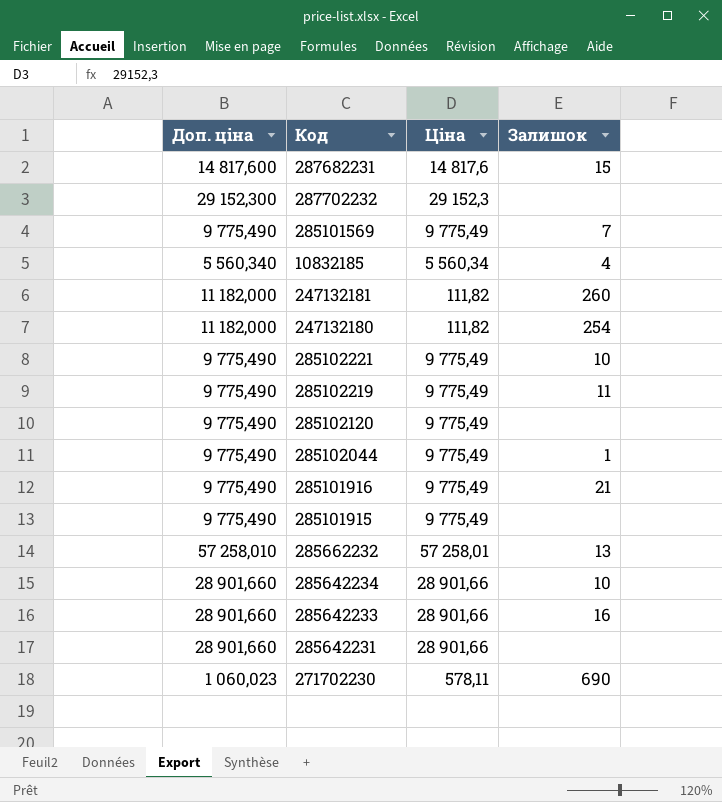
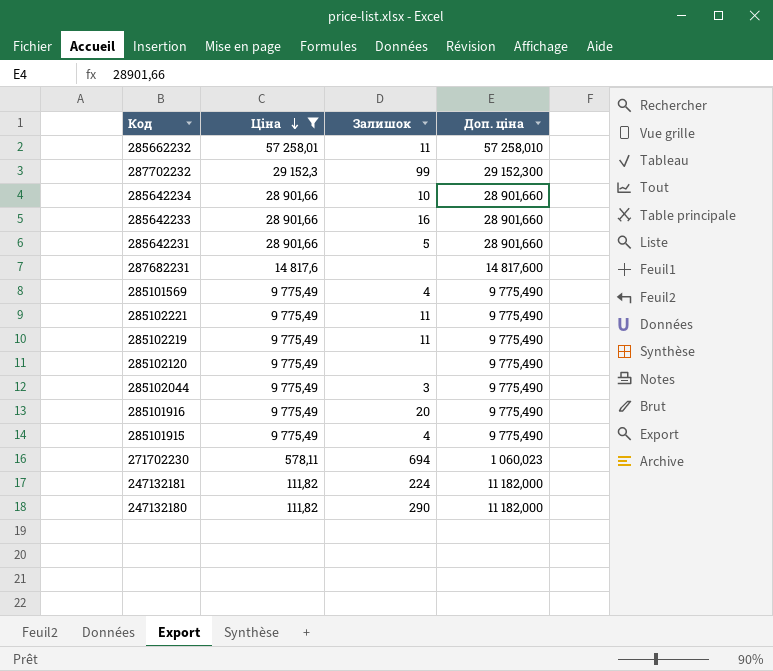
filter: none -> Ціна != 5 560,34
row order: none -> Ціна descending
column Доп. ціна | position: 1 -> 4
285662232 | Залишок: 13 -> 11
287702232 | Залишок: none -> 99
285642231 | Залишок: none -> 5
287682231 | Залишок: 15 -> none
285101569 | Залишок: 7 -> 4
285102221 | Залишок: 10 -> 11
285102044 | Залишок: 1 -> 3
285101916 | Залишок: 21 -> 20
285101915 | Залишок: none -> 4
271702230 | Залишок: 690 -> 694
247132181 | Залишок: 260 -> 224
247132180 | Залишок: 254 -> 290

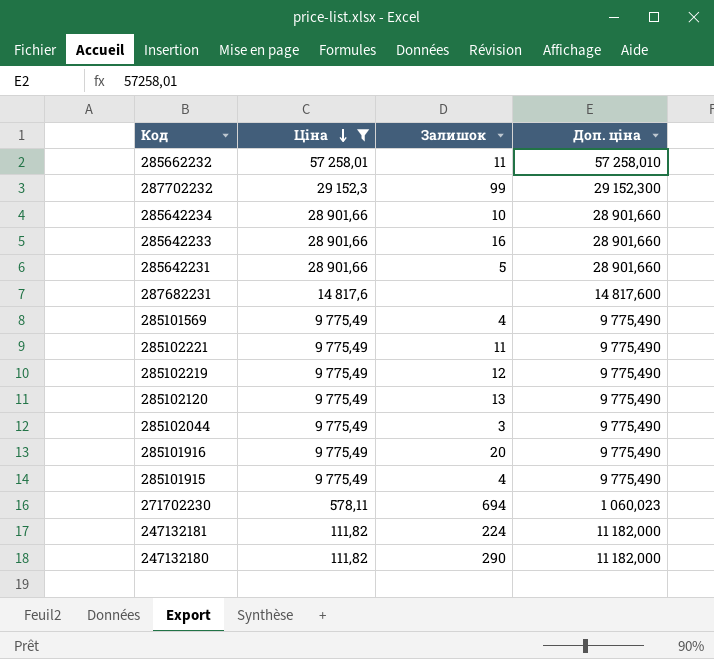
285102219 | Залишок: 11 -> 12
285102120 | Залишок: none -> 13

